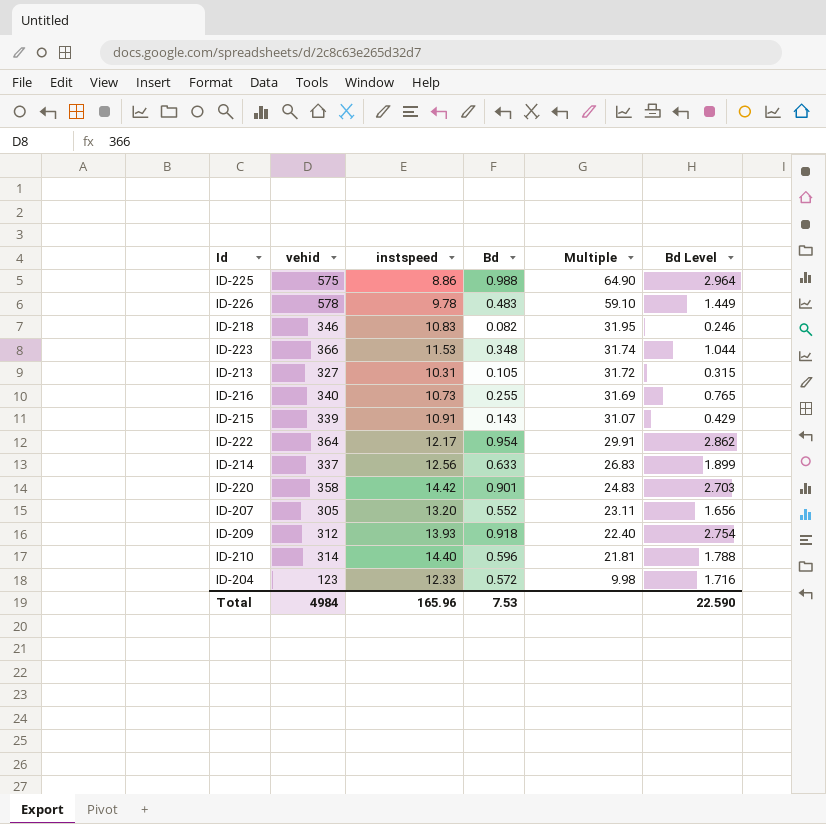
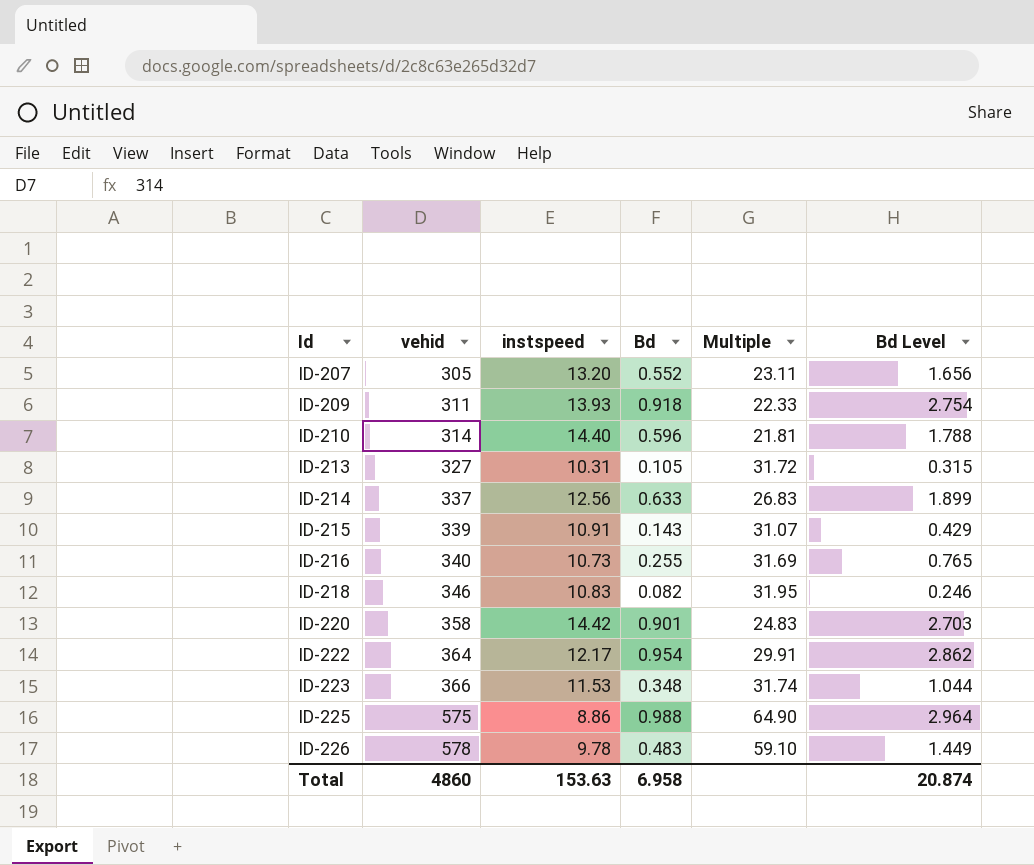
row order: Multiple descending -> Id ascending
row ID-204: 123 | 12.33 | 0.572 | 9.98 | 1.716 -> none
ID-209 | vehid: 312 -> 311
ID-209 | Multiple: 22.40 -> 22.33
Total | vehid: 4984 -> 4860
Total | instspeed: 165.96 -> 153.63
Total | Bd: 7.53 -> 6.958
Total | Bd Level: 22.590 -> 20.874

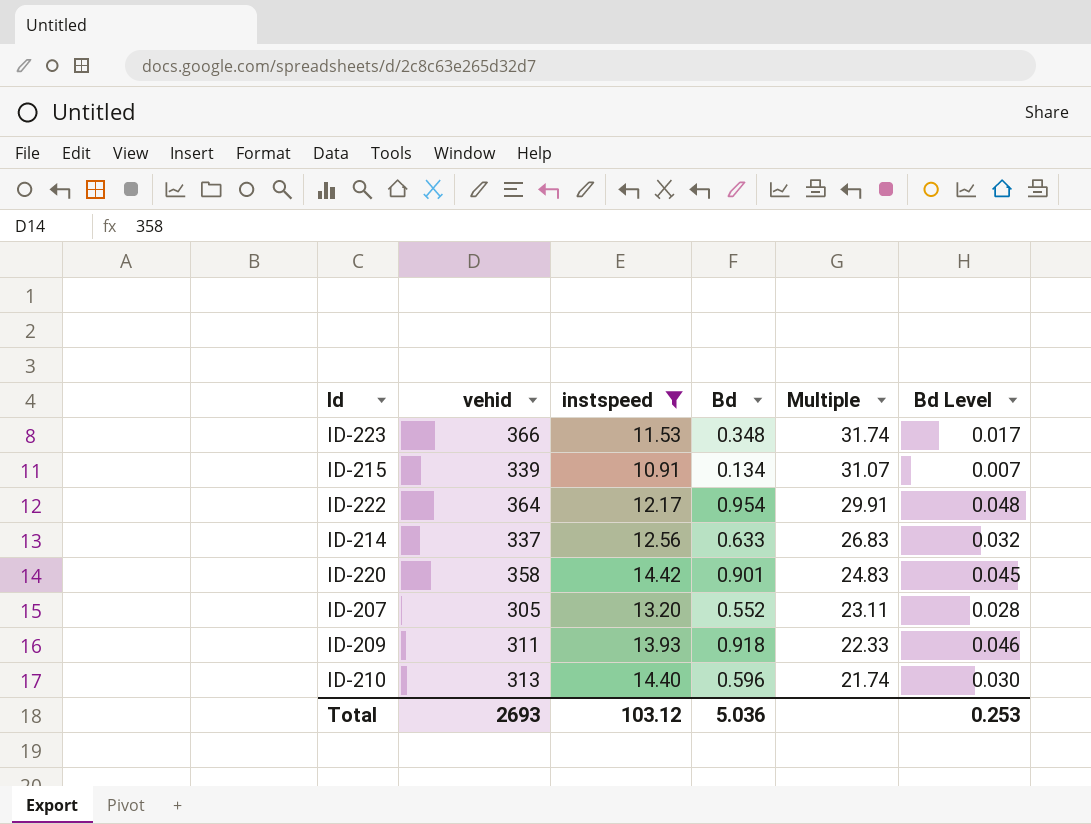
filter: none -> instspeed >= 10.91
row order: Id ascending -> Multiple descending
column Bd Level | formula: [Bd] * 3 -> [Bd] * 0.05
ID-215 | Bd: 0.143 -> 0.134
ID-210 | vehid: 314 -> 313
ID-210 | Multiple: 21.81 -> 21.74
Total | vehid: 4860 -> 2693
Total | instspeed: 153.63 -> 103.12
Total | Bd: 6.958 -> 5.036
Total | Bd Level: 20.874 -> 0.253

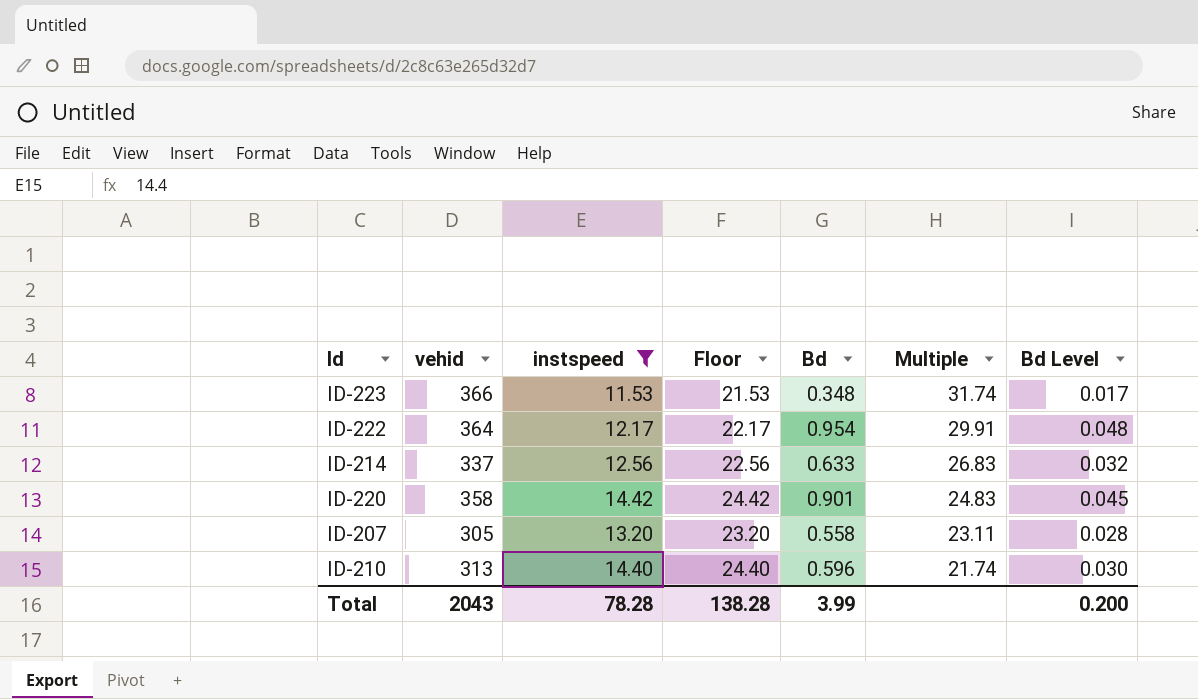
column Floor | formula: none -> [instspeed] + 10
row ID-215: 339 | 10.91 | 0.134 | 31.07 | 0.007 -> none
row ID-209: 311 | 13.93 | 0.918 | 22.33 | 0.046 -> none
ID-207 | Bd: 0.552 -> 0.558
Total | vehid: 2693 -> 2043
Total | instspeed: 103.12 -> 78.28
Total | Bd: 5.036 -> 3.99
Total | Bd Level: 0.253 -> 0.200

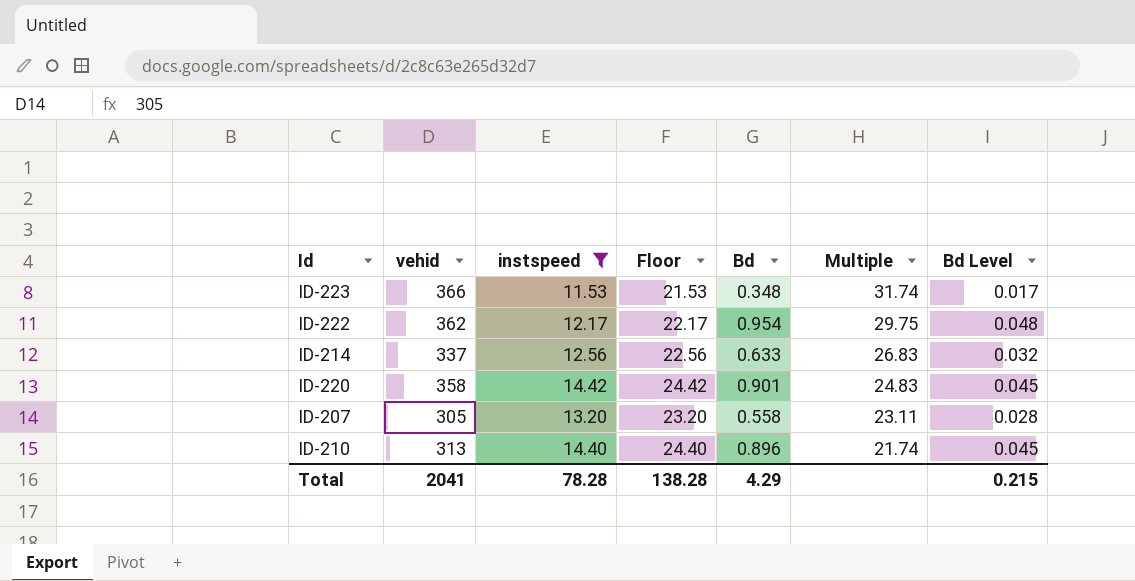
ID-222 | vehid: 364 -> 362
ID-222 | Multiple: 29.91 -> 29.75
ID-210 | Bd: 0.596 -> 0.896
ID-210 | Bd Level: 0.030 -> 0.045
Total | vehid: 2043 -> 2041
Total | Bd: 3.99 -> 4.29
Total | Bd Level: 0.200 -> 0.215

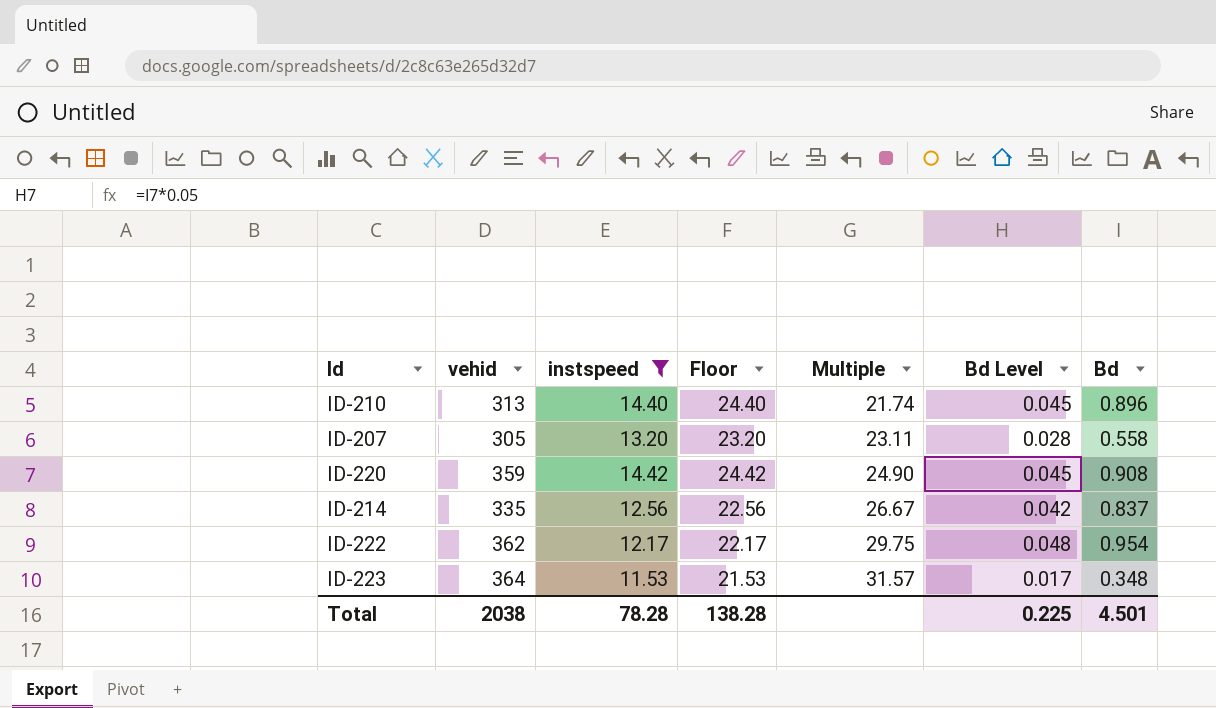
row order: Multiple descending -> Multiple ascending
column Bd | position: 5 -> 7
ID-220 | vehid: 358 -> 359
ID-220 | Multiple: 24.83 -> 24.90
ID-220 | Bd: 0.901 -> 0.908
ID-214 | vehid: 337 -> 335
ID-214 | Multiple: 26.83 -> 26.67
ID-214 | Bd Level: 0.032 -> 0.042
ID-214 | Bd: 0.633 -> 0.837
ID-223 | vehid: 366 -> 364
ID-223 | Multiple: 31.74 -> 31.57
Total | vehid: 2041 -> 2038
Total | Bd Level: 0.215 -> 0.225
Total | Bd: 4.29 -> 4.501

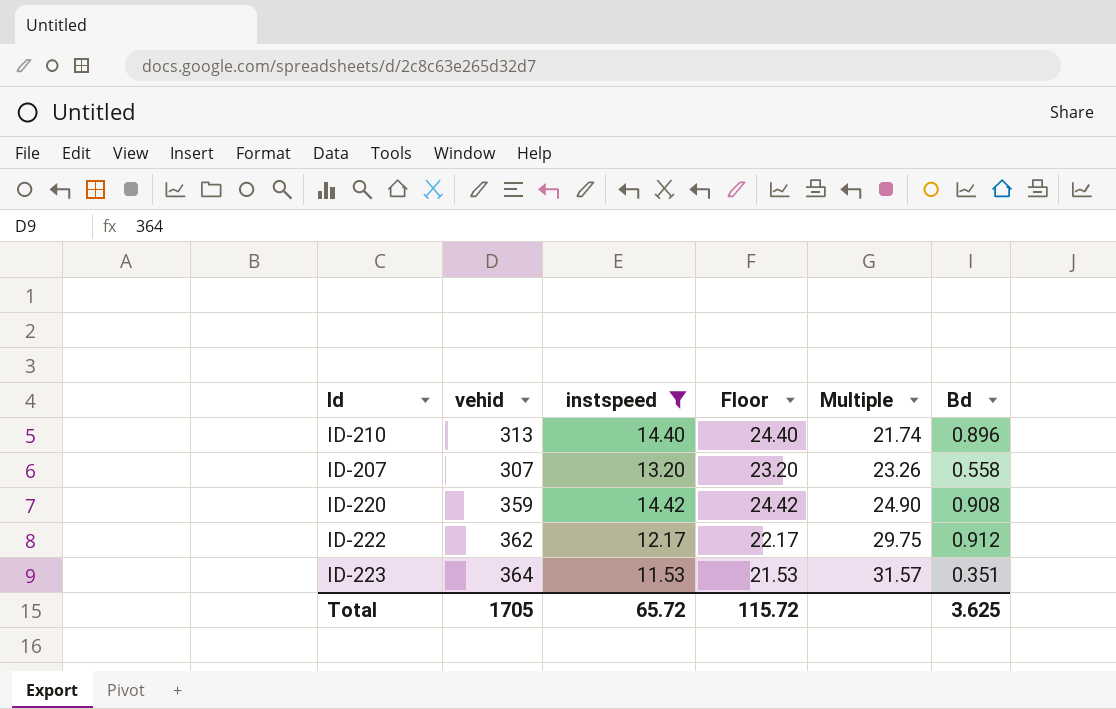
column Bd Level | formula: [Bd] * 0.05 -> none
row ID-214: 335 | 12.56 | 22.56 | 26.67 | 0.042 | 0.837 -> none
ID-207 | vehid: 305 -> 307
ID-207 | Multiple: 23.11 -> 23.26
ID-222 | Bd: 0.954 -> 0.912
ID-223 | Bd: 0.348 -> 0.351
Total | vehid: 2038 -> 1705
Total | instspeed: 78.28 -> 65.72
Total | Floor: 138.28 -> 115.72
Total | Bd: 4.501 -> 3.625

